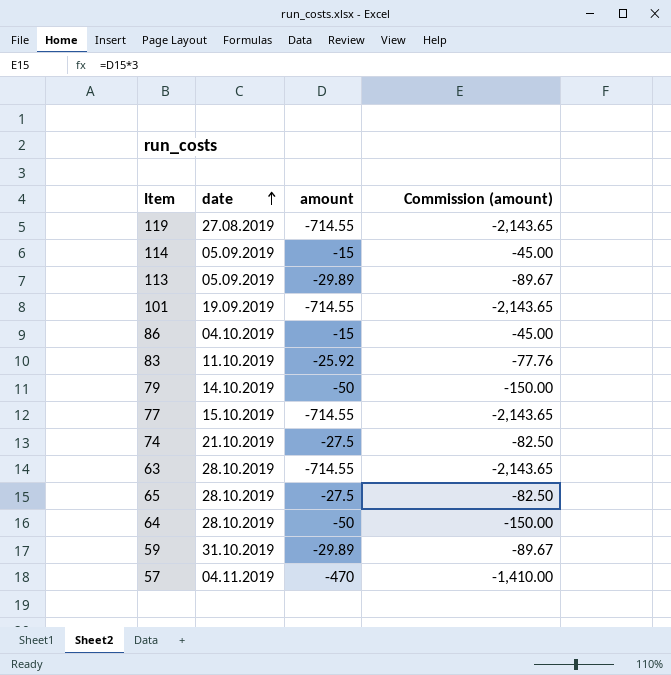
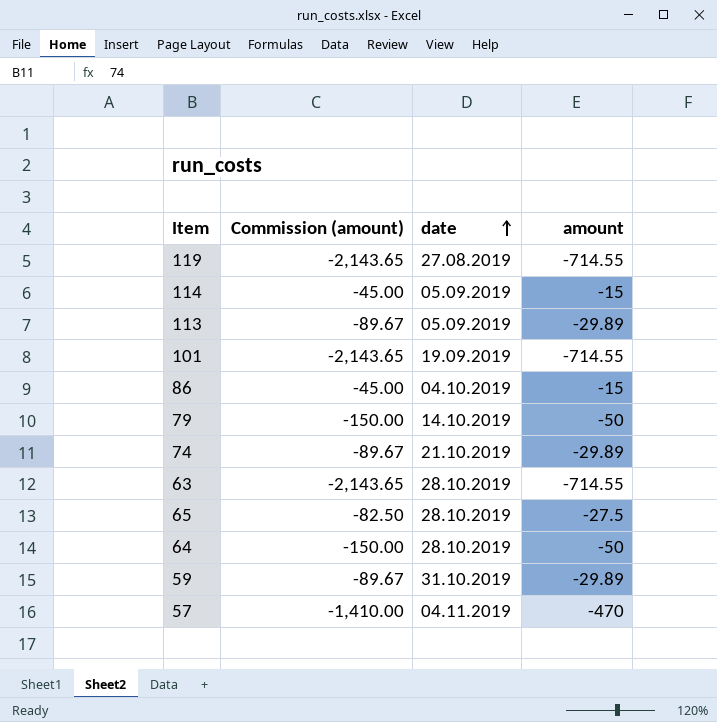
column Commission (amount) | position: 4 -> 2
row 83: 11.10.2019 | -25.92 | -77.76 -> none
row 77: 15.10.2019 | -714.55 | -2,143.65 -> none
74 | Commission (amount): -82.50 -> -89.67
74 | amount: -27.5 -> -29.89

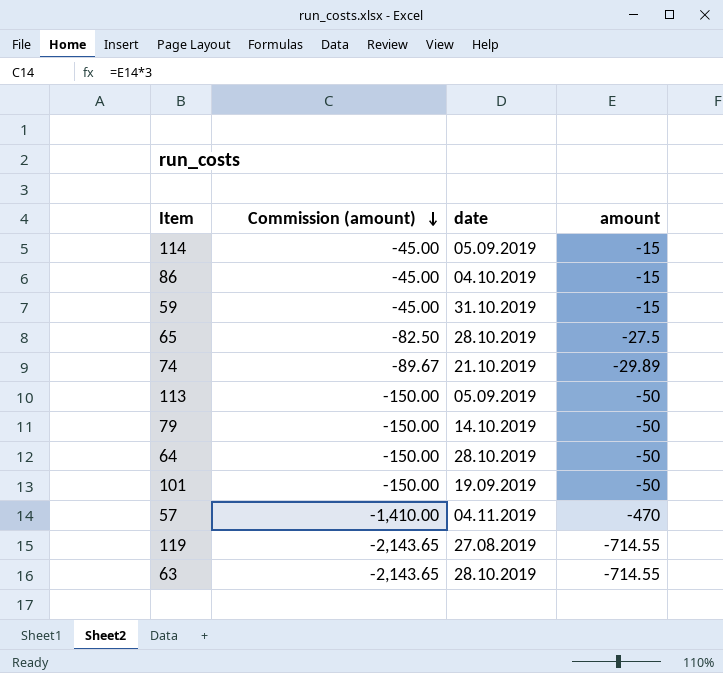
row order: date ascending -> Commission (amount) descending
59 | Commission (amount): -89.67 -> -45.00
59 | amount: -29.89 -> -15
113 | Commission (amount): -89.67 -> -150.00
113 | amount: -29.89 -> -50
101 | Commission (amount): -2,143.65 -> -150.00
101 | amount: -714.55 -> -50

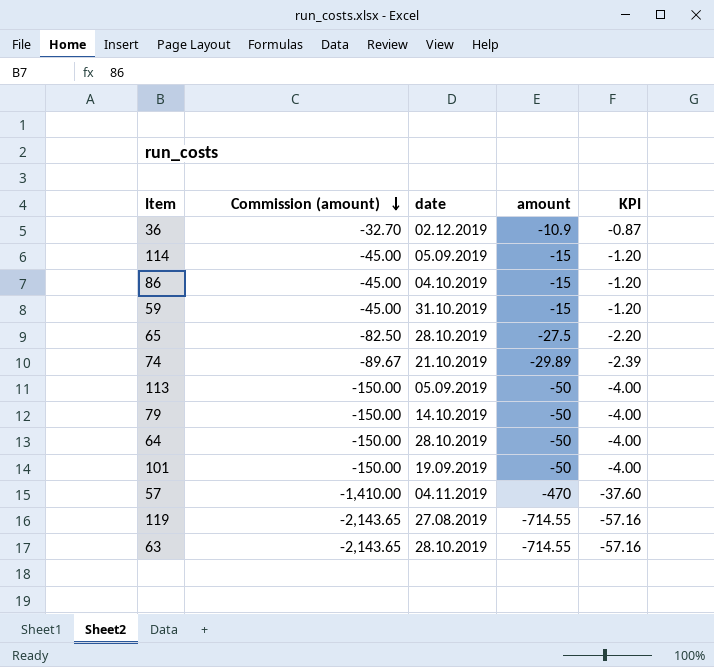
column KPI | formula: none -> [amount] * 0.08
row 36: none -> -32.70 | 02.12.2019 | -10.9 | -0.87

